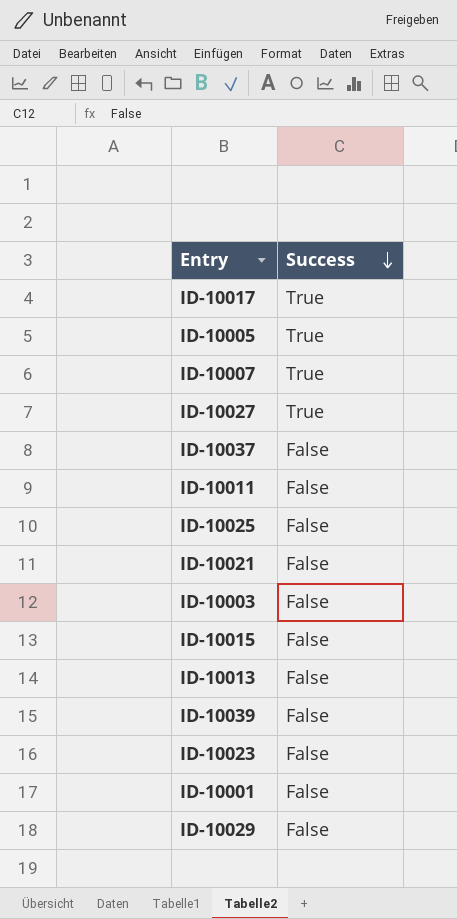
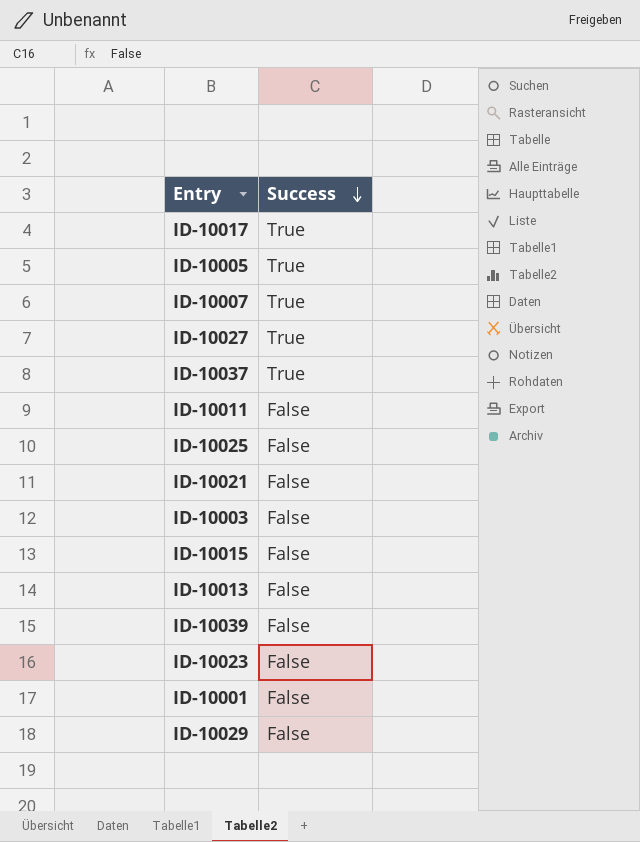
ID-10037 | Success: False -> True

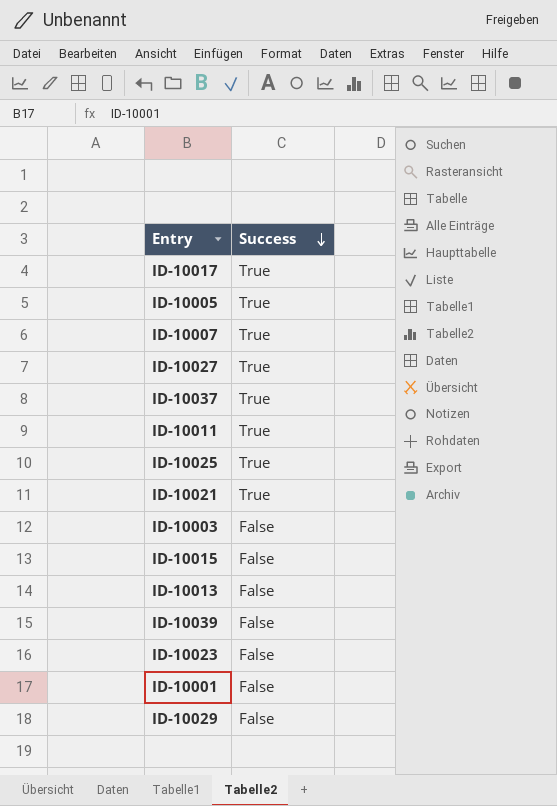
ID-10011 | Success: False -> True
ID-10025 | Success: False -> True
ID-10021 | Success: False -> True

